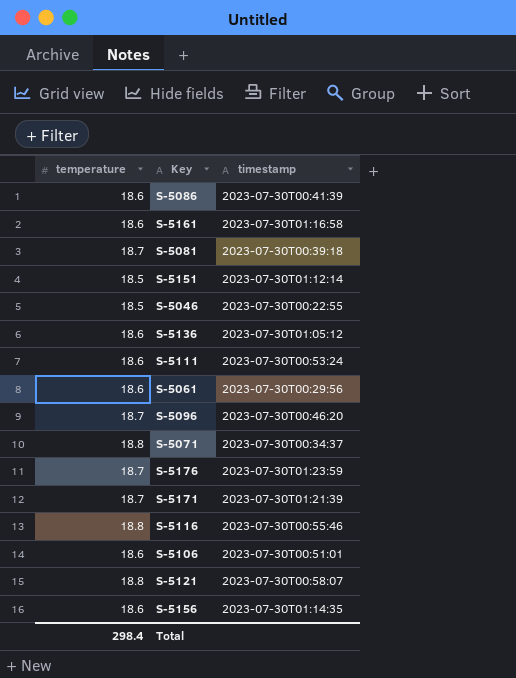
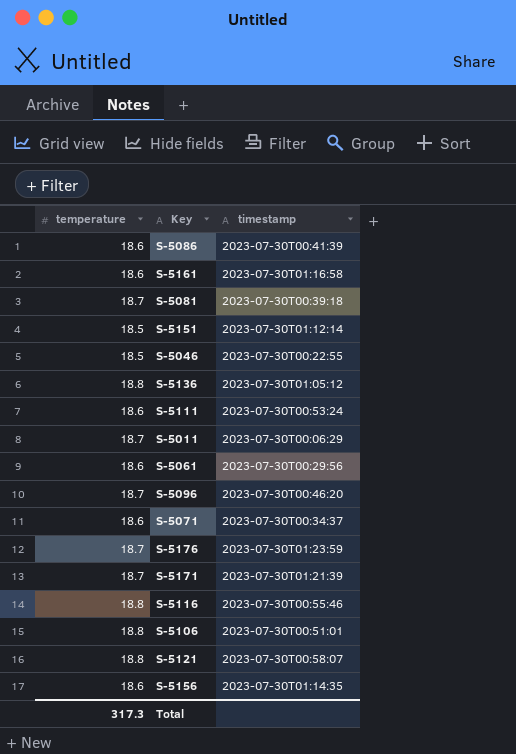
S-5136 | temperature: 18.6 -> 18.8
row S-5011: none -> 18.7 | 2023-07-30T00:06:29
S-5071 | temperature: 18.8 -> 18.6
S-5106 | temperature: 18.6 -> 18.8
Total | temperature: 298.4 -> 317.3

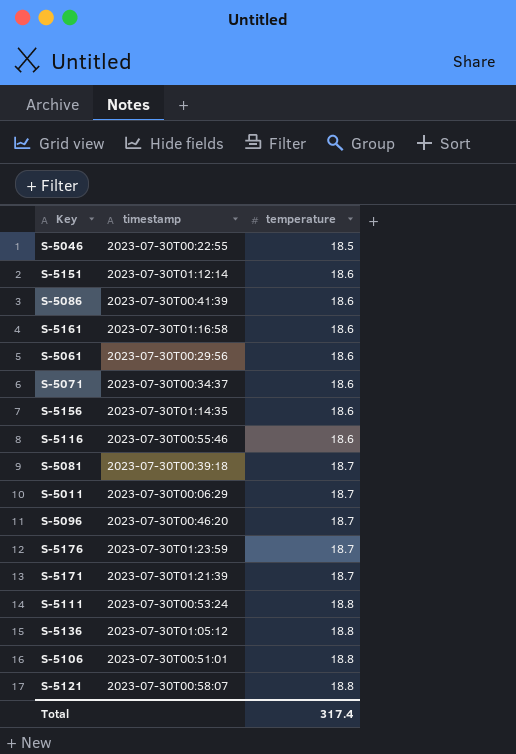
row order: none -> temperature ascending
column temperature | position: 1 -> 3
S-5151 | temperature: 18.5 -> 18.6
S-5116 | temperature: 18.8 -> 18.6
S-5111 | temperature: 18.6 -> 18.8
Total | temperature: 317.3 -> 317.4

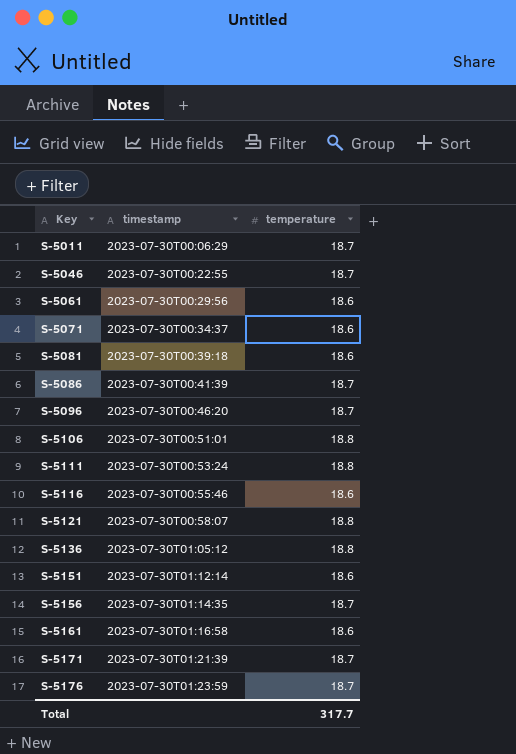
row order: temperature ascending -> Key ascending
S-5046 | temperature: 18.5 -> 18.7
S-5081 | temperature: 18.7 -> 18.6
S-5086 | temperature: 18.6 -> 18.7
S-5156 | temperature: 18.6 -> 18.7
Total | temperature: 317.4 -> 317.7

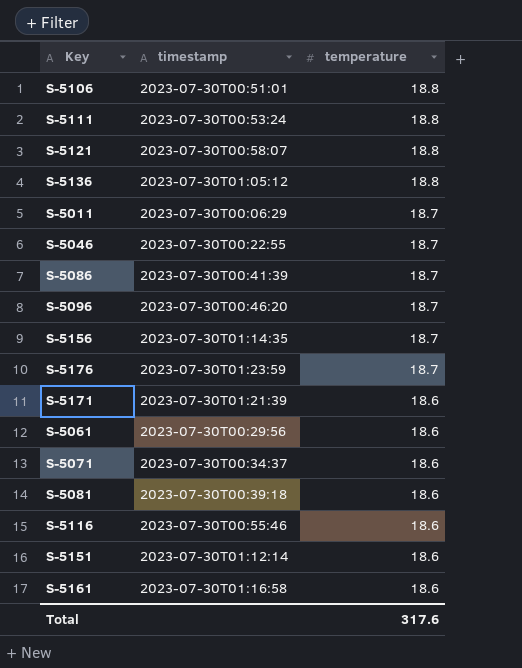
row order: Key ascending -> temperature descending
S-5171 | temperature: 18.7 -> 18.6
Total | temperature: 317.7 -> 317.6

